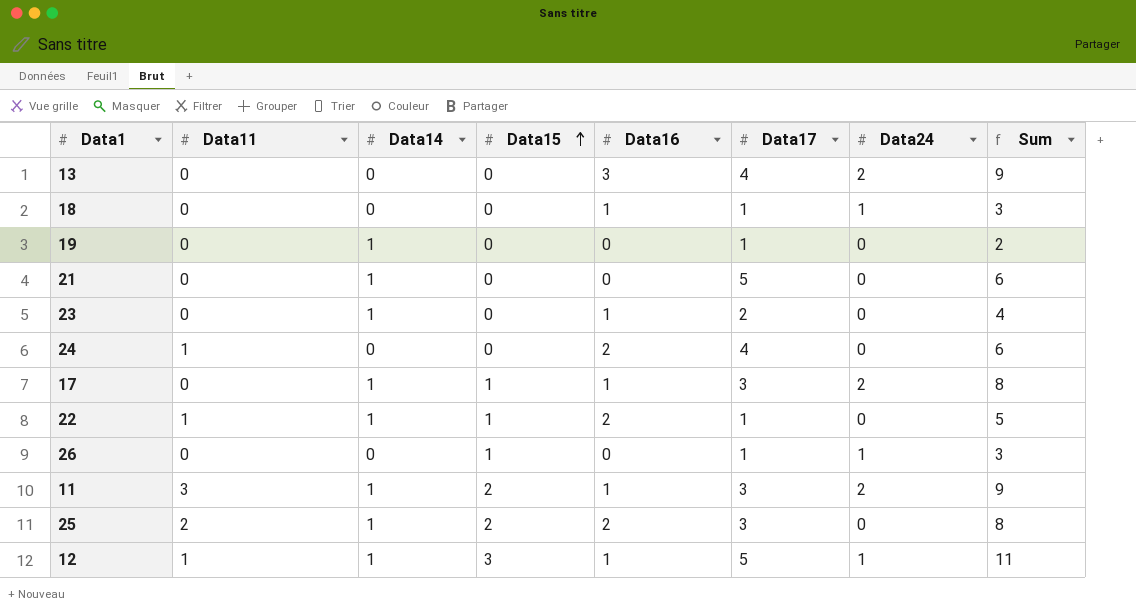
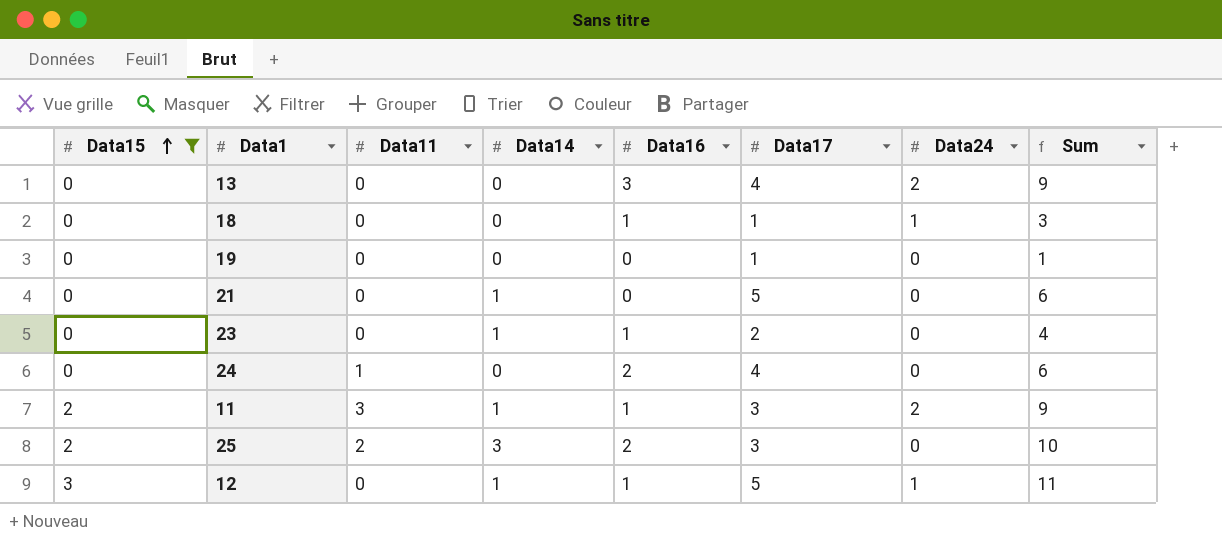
filter: none -> Data15 != 1
column Data15 | position: 4 -> 1
19 | Data14: 1 -> 0
19 | Sum: 2 -> 1
25 | Data14: 1 -> 3
25 | Sum: 8 -> 10
12 | Data11: 1 -> 0

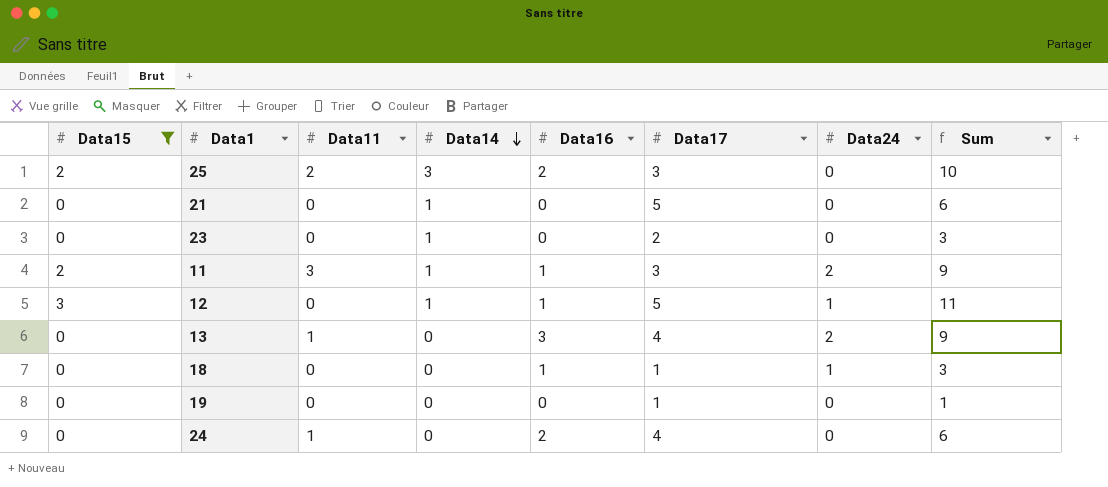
row order: Data15 ascending -> Data14 descending
23 | Data16: 1 -> 0
23 | Sum: 4 -> 3
13 | Data11: 0 -> 1

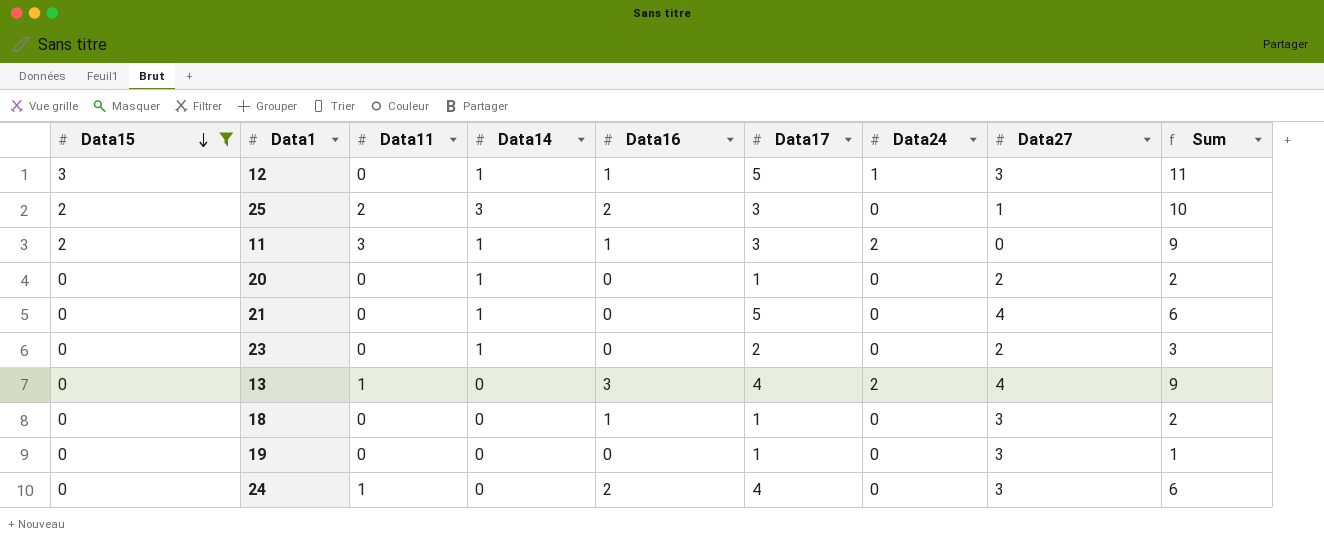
row order: Data14 descending -> Data15 descending
column Data27 | position: none -> 8
row 20: none -> 0 | 0 | 1 | 0 | 1 | 0 | 2 | 2
18 | Data24: 1 -> 0
18 | Sum: 3 -> 2

